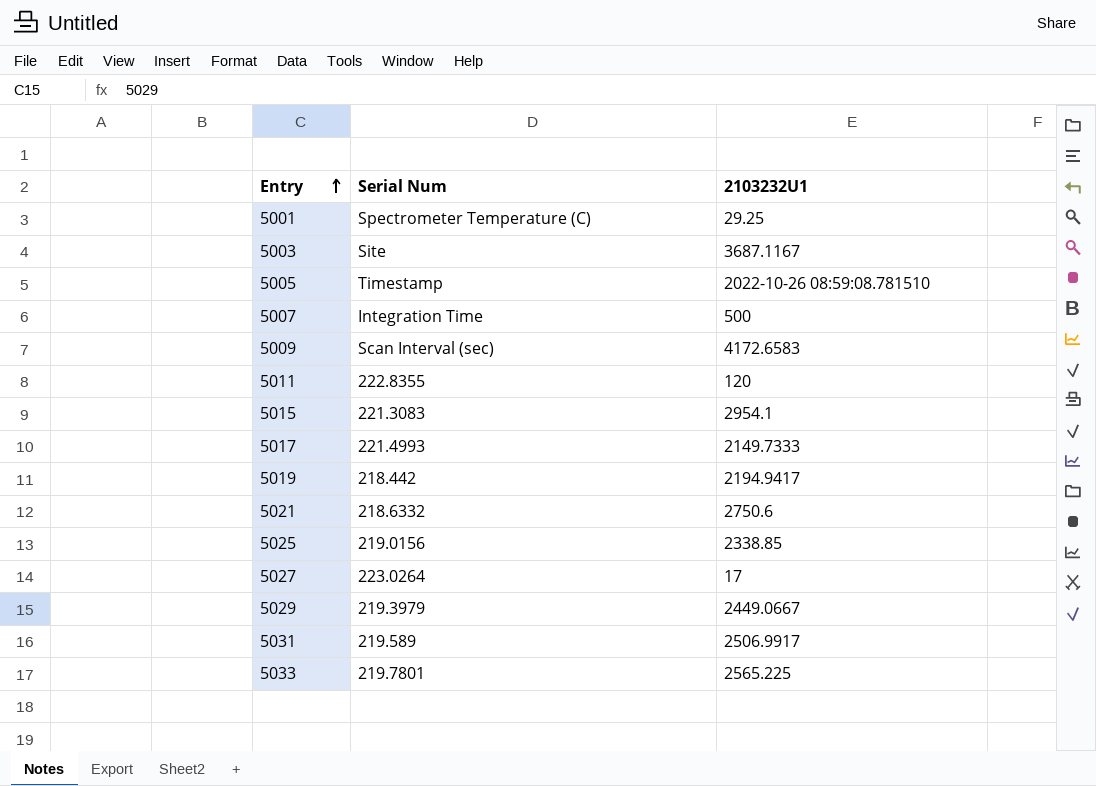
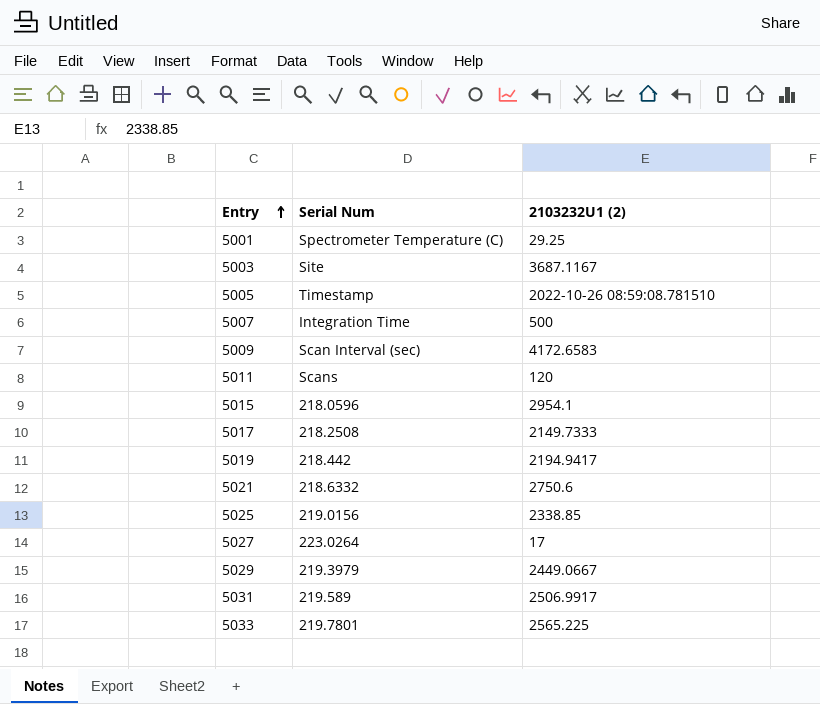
column name: 2103232U1 -> 2103232U1 (2)
5011 | Serial Num: 222.8355 -> Scans
5015 | Serial Num: 221.3083 -> 218.0596
5017 | Serial Num: 221.4993 -> 218.2508

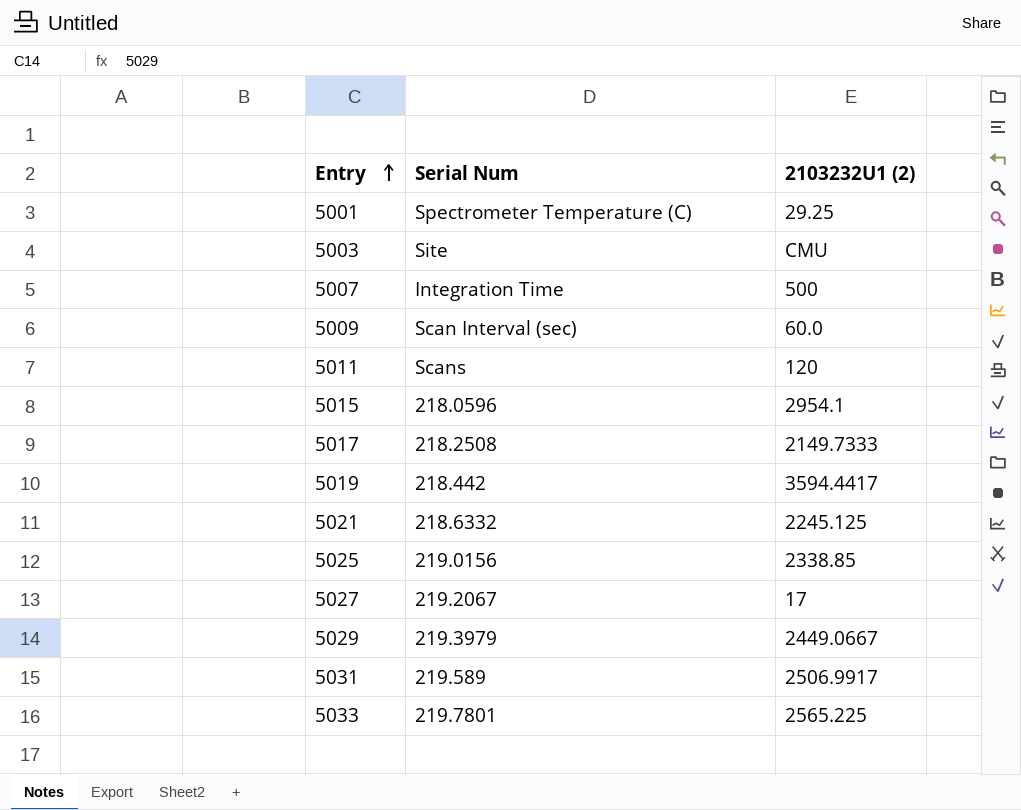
row 5005: Timestamp | 2022-10-26 08:59:08.781510 -> none
5003 | 2103232U1 (2): 3687.1167 -> CMU
5009 | 2103232U1 (2): 4172.6583 -> 60.0
5019 | 2103232U1 (2): 2194.9417 -> 3594.4417
5021 | 2103232U1 (2): 2750.6 -> 2245.125
5027 | Serial Num: 223.0264 -> 219.2067

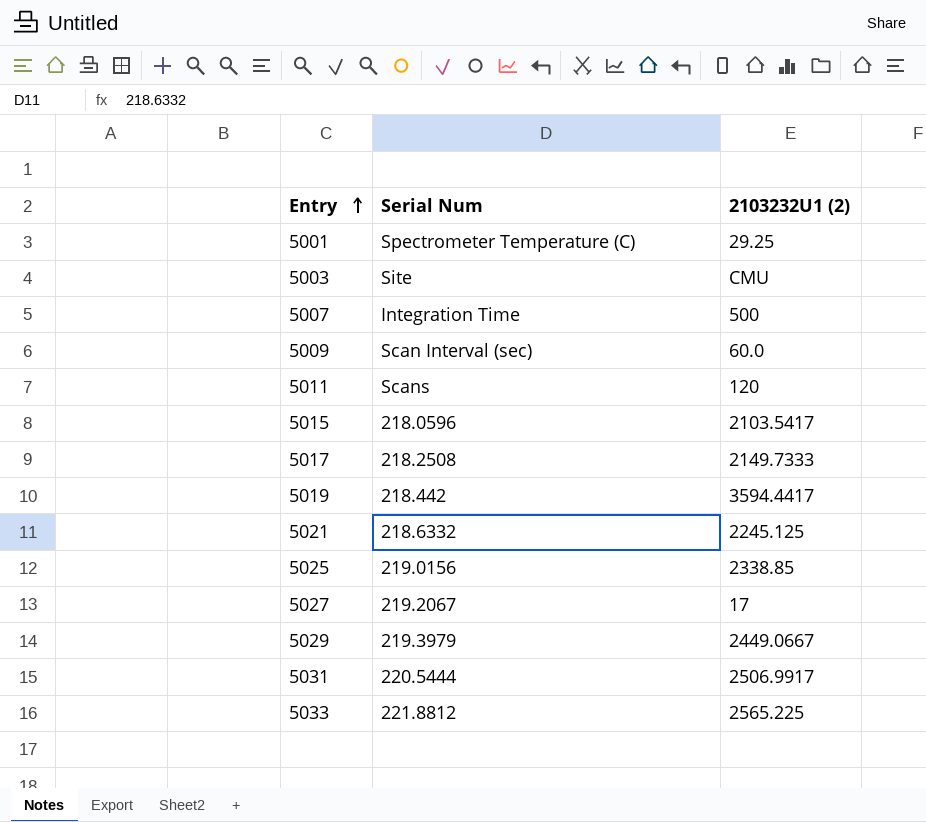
5015 | 2103232U1 (2): 2954.1 -> 2103.5417
5031 | Serial Num: 219.589 -> 220.5444
5033 | Serial Num: 219.7801 -> 221.8812

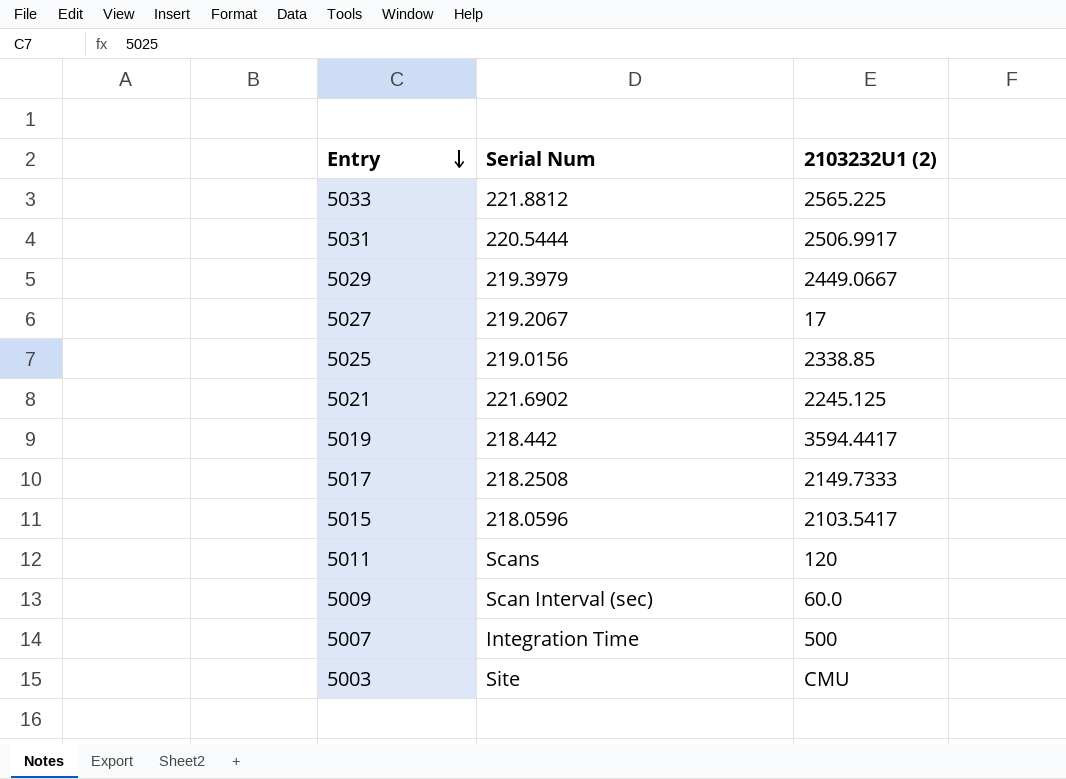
row order: Entry ascending -> Entry descending
row 5001: Spectrometer Temperature (C) | 29.25 -> none
5021 | Serial Num: 218.6332 -> 221.6902

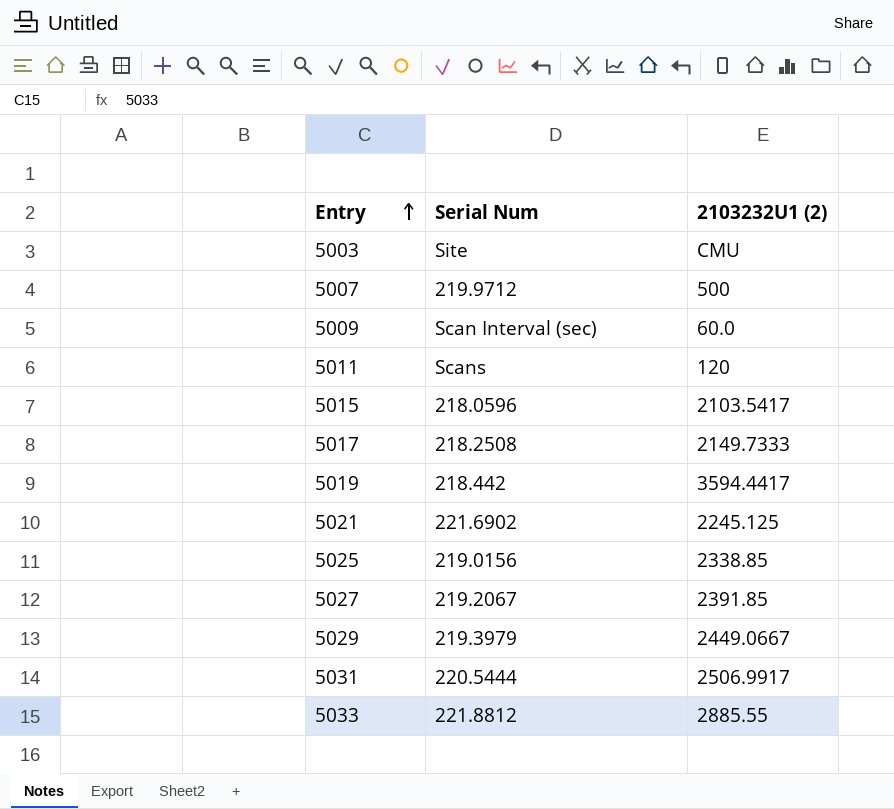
row order: Entry descending -> Entry ascending
5007 | Serial Num: Integration Time -> 219.9712
5027 | 2103232U1 (2): 17 -> 2391.85
5033 | 2103232U1 (2): 2565.225 -> 2885.55

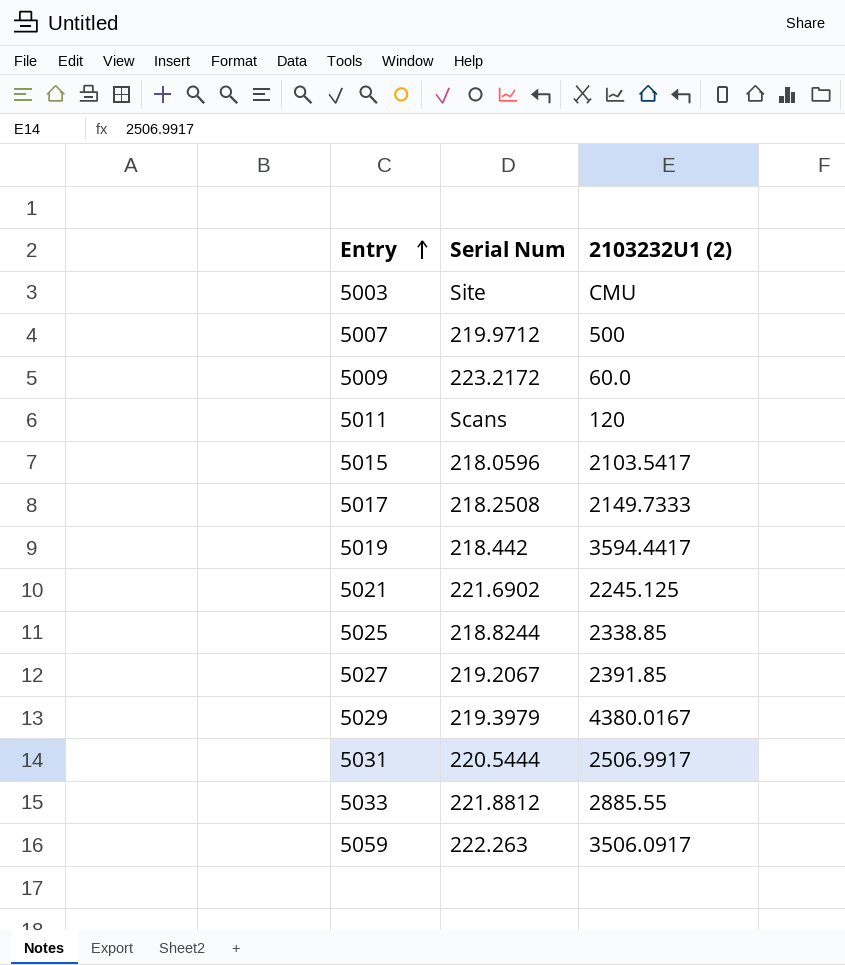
5009 | Serial Num: Scan Interval (sec) -> 223.2172
5025 | Serial Num: 219.0156 -> 218.8244
5029 | 2103232U1 (2): 2449.0667 -> 4380.0167
row 5059: none -> 222.263 | 3506.0917

